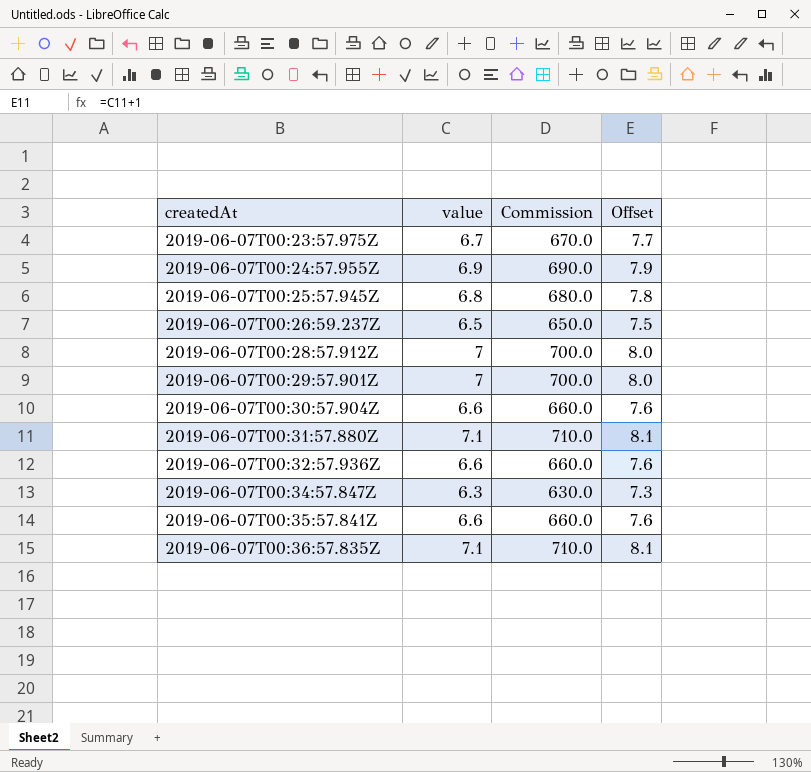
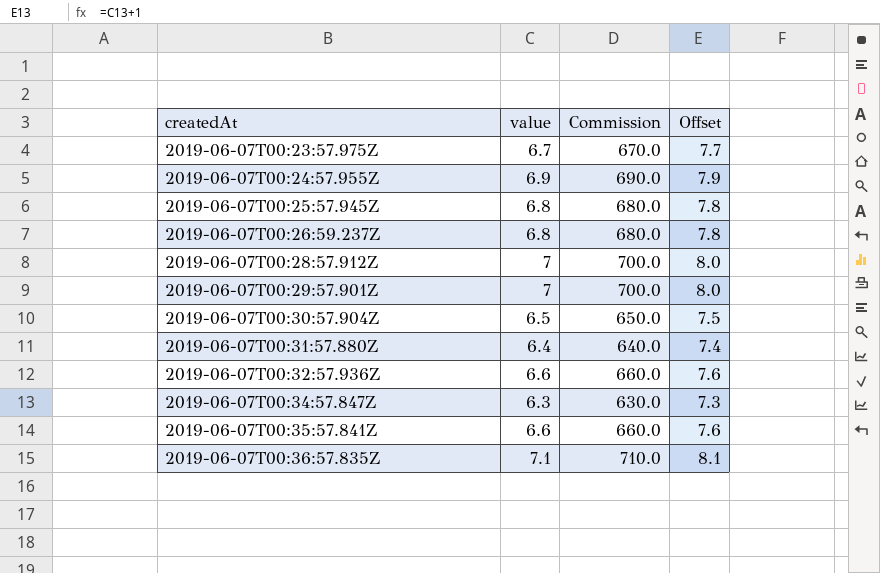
2019-06-07T00:26:59.237Z | value: 6.5 -> 6.8
2019-06-07T00:26:59.237Z | Commission: 650.0 -> 680.0
2019-06-07T00:26:59.237Z | Offset: 7.5 -> 7.8
2019-06-07T00:30:57.904Z | value: 6.6 -> 6.5
2019-06-07T00:30:57.904Z | Commission: 660.0 -> 650.0
2019-06-07T00:30:57.904Z | Offset: 7.6 -> 7.5
2019-06-07T00:31:57.880Z | value: 7.1 -> 6.4
2019-06-07T00:31:57.880Z | Commission: 710.0 -> 640.0
2019-06-07T00:31:57.880Z | Offset: 8.1 -> 7.4

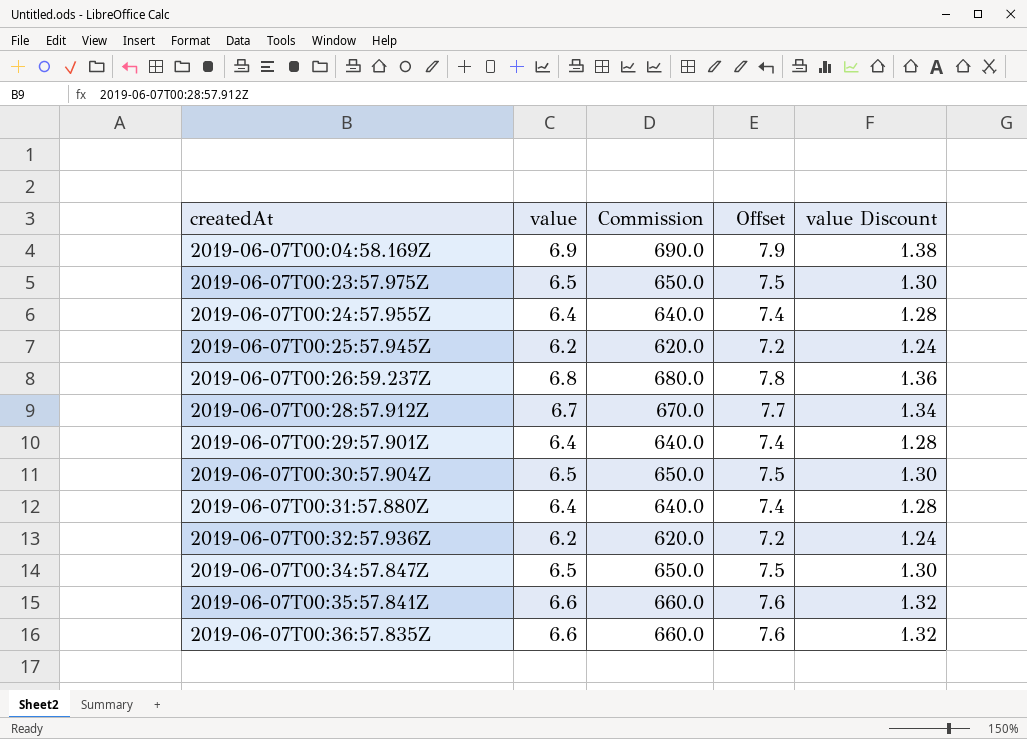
column value Discount | formula: none -> [value] * 0.2
row 2019-06-07T00:04:58.169Z: none -> 6.9 | 690.0 | 7.9 | 1.38
2019-06-07T00:23:57.975Z | value: 6.7 -> 6.5
2019-06-07T00:23:57.975Z | Commission: 670.0 -> 650.0
2019-06-07T00:23:57.975Z | Offset: 7.7 -> 7.5
2019-06-07T00:24:57.955Z | value: 6.9 -> 6.4
2019-06-07T00:24:57.955Z | Commission: 690.0 -> 640.0
2019-06-07T00:24:57.955Z | Offset: 7.9 -> 7.4
2019-06-07T00:25:57.945Z | value: 6.8 -> 6.2
2019-06-07T00:25:57.945Z | Commission: 680.0 -> 620.0
2019-06-07T00:25:57.945Z | Offset: 7.8 -> 7.2
2019-06-07T00:28:57.912Z | value: 7 -> 6.7
2019-06-07T00:28:57.912Z | Commission: 700.0 -> 670.0
2019-06-07T00:28:57.912Z | Offset: 8.0 -> 7.7
2019-06-07T00:29:57.901Z | value: 7 -> 6.4
2019-06-07T00:29:57.901Z | Commission: 700.0 -> 640.0
2019-06-07T00:29:57.901Z | Offset: 8.0 -> 7.4
2019-06-07T00:32:57.936Z | value: 6.6 -> 6.2
2019-06-07T00:32:57.936Z | Commission: 660.0 -> 620.0
2019-06-07T00:32:57.936Z | Offset: 7.6 -> 7.2
2019-06-07T00:34:57.847Z | value: 6.3 -> 6.5
2019-06-07T00:34:57.847Z | Commission: 630.0 -> 650.0
2019-06-07T00:34:57.847Z | Offset: 7.3 -> 7.5
2019-06-07T00:36:57.835Z | value: 7.1 -> 6.6
2019-06-07T00:36:57.835Z | Commission: 710.0 -> 660.0
2019-06-07T00:36:57.835Z | Offset: 8.1 -> 7.6

